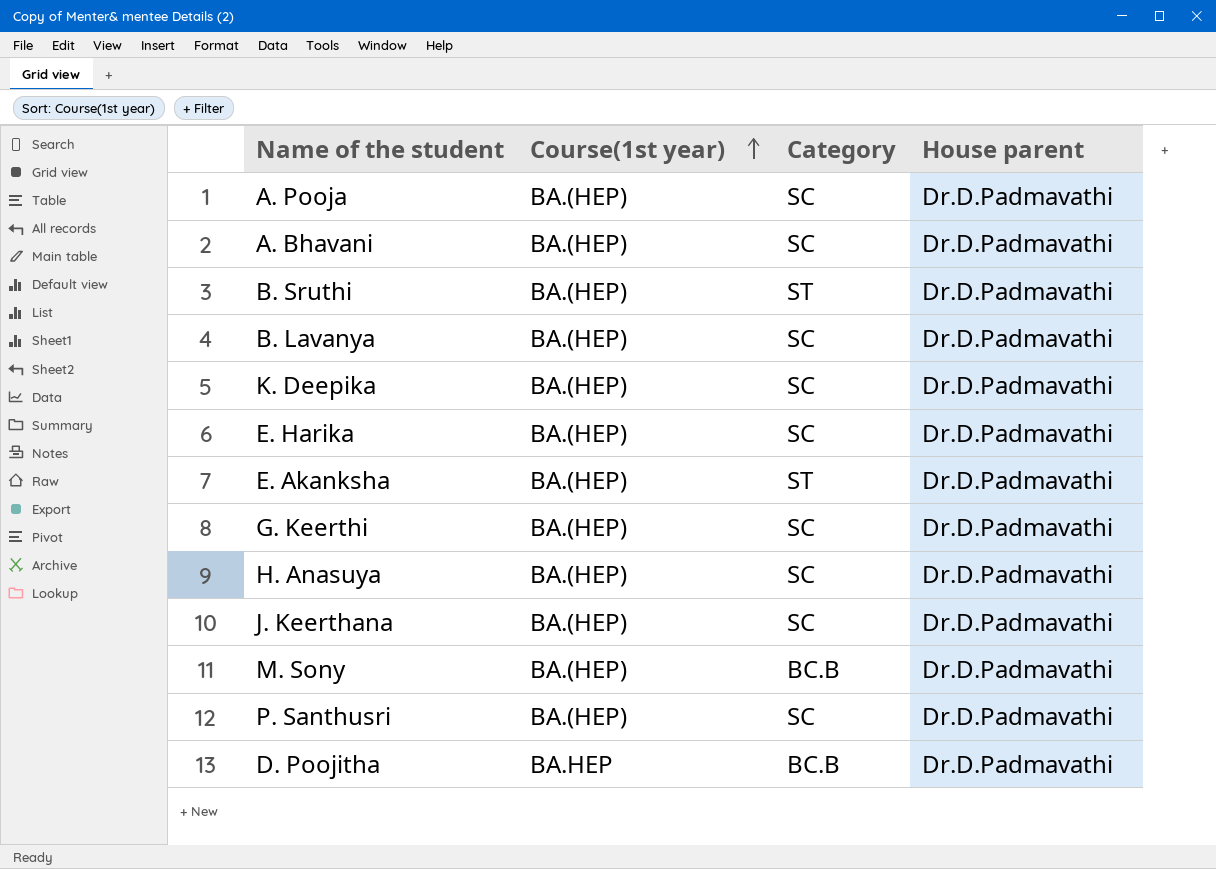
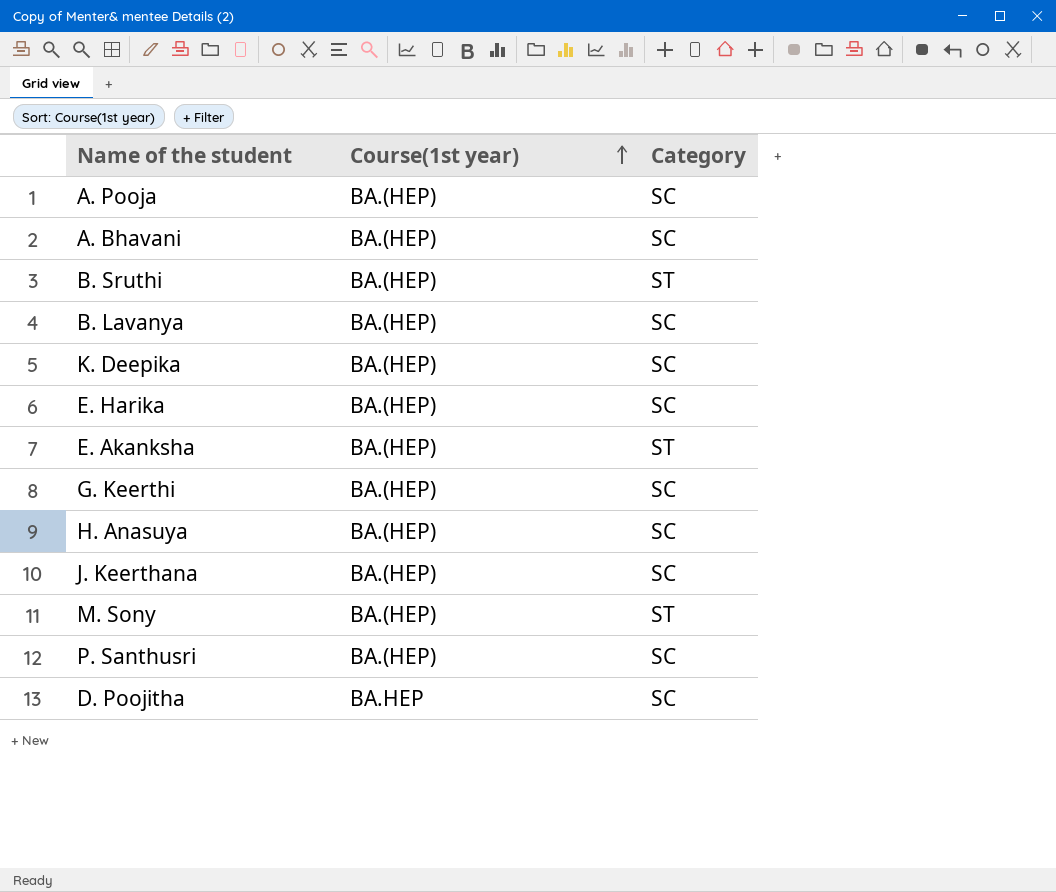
column House parent | position: 4 -> none
M. Sony | Category: BC.B -> ST
D. Poojitha | Category: BC.B -> SC

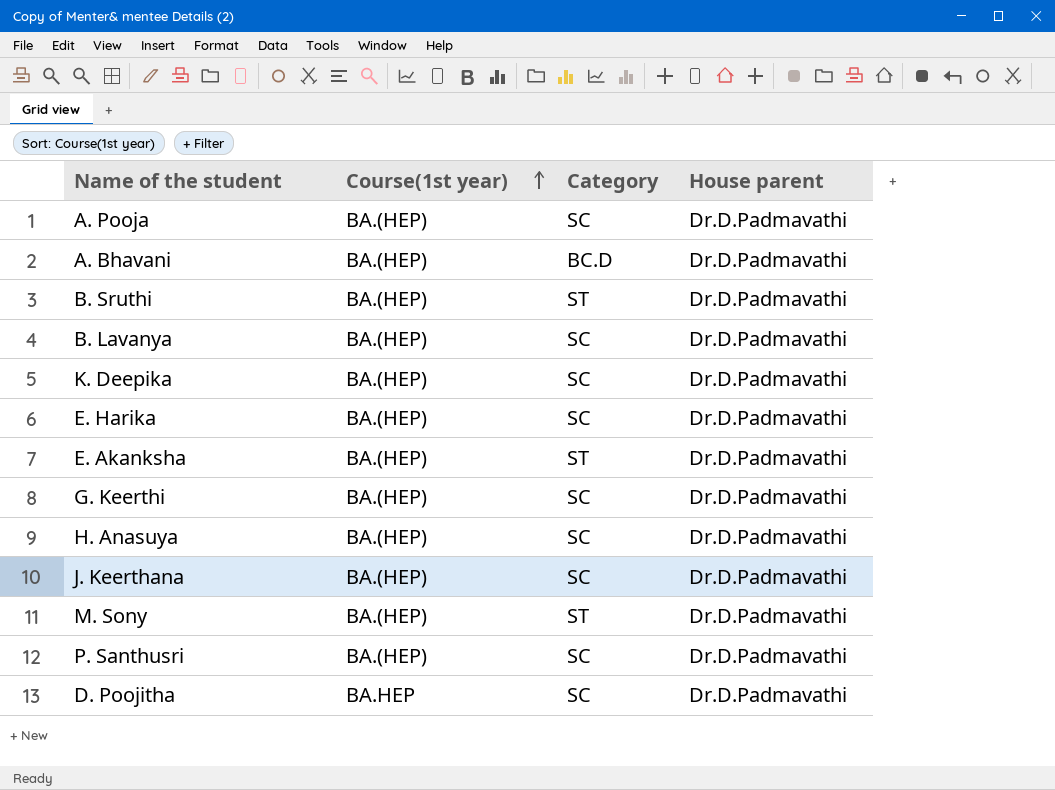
column House parent | position: none -> 4
A. Bhavani | Category: SC -> BC.D

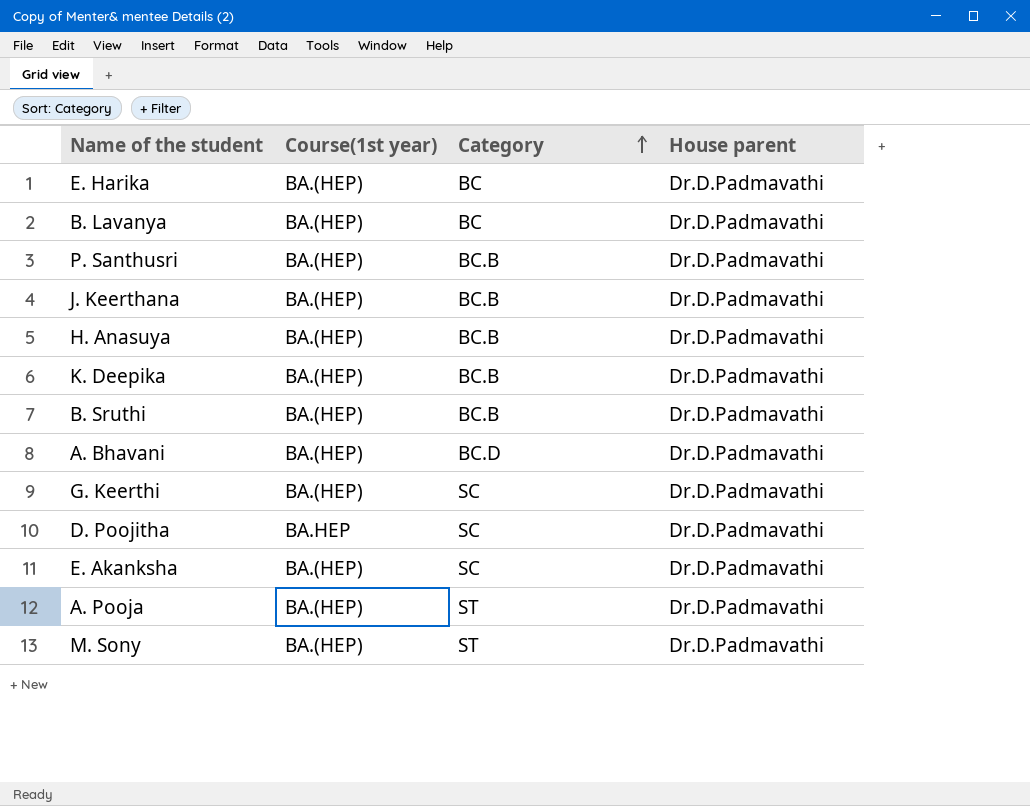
row order: Course(1st year) ascending -> Category ascending
E. Harika | Category: SC -> BC
B. Lavanya | Category: SC -> BC
P. Santhusri | Category: SC -> BC.B
J. Keerthana | Category: SC -> BC.B
H. Anasuya | Category: SC -> BC.B
K. Deepika | Category: SC -> BC.B
B. Sruthi | Category: ST -> BC.B
E. Akanksha | Category: ST -> SC
A. Pooja | Category: SC -> ST

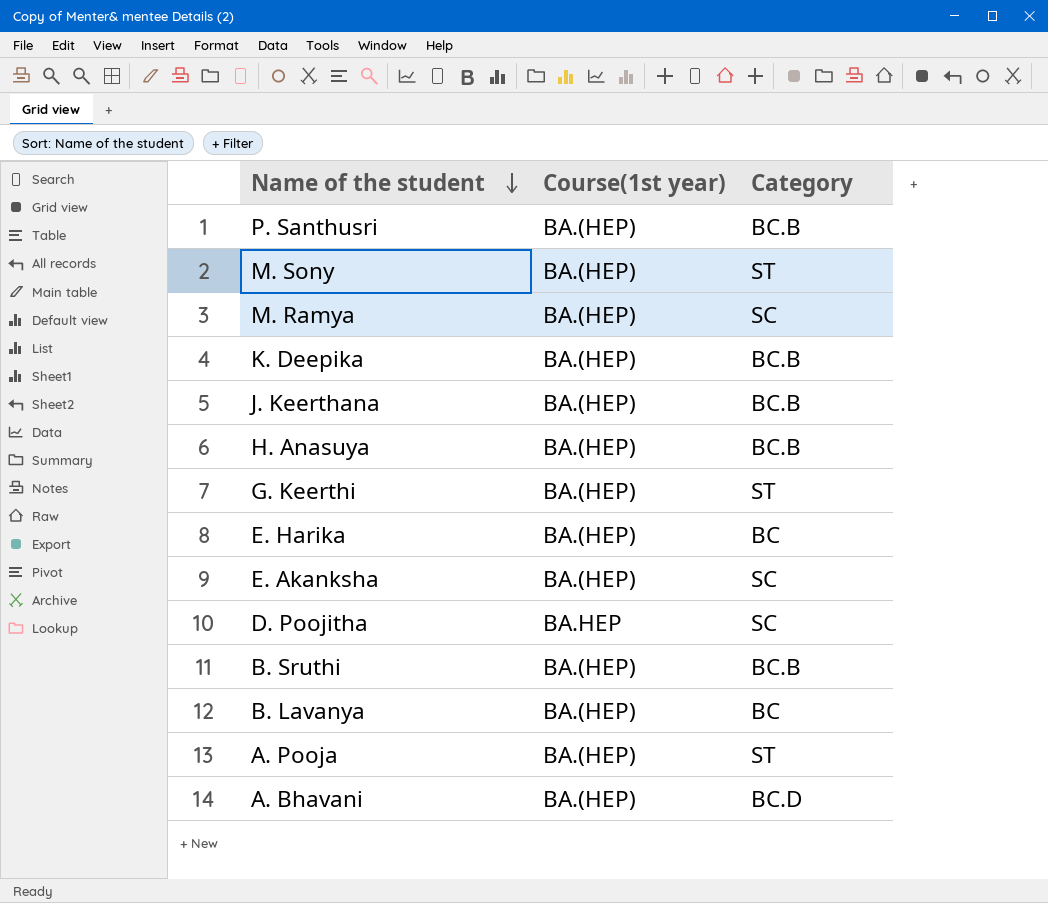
row order: Category ascending -> Name of the student descending
column House parent | position: 4 -> none
row M. Ramya: none -> BA.(HEP) | SC
G. Keerthi | Category: SC -> ST

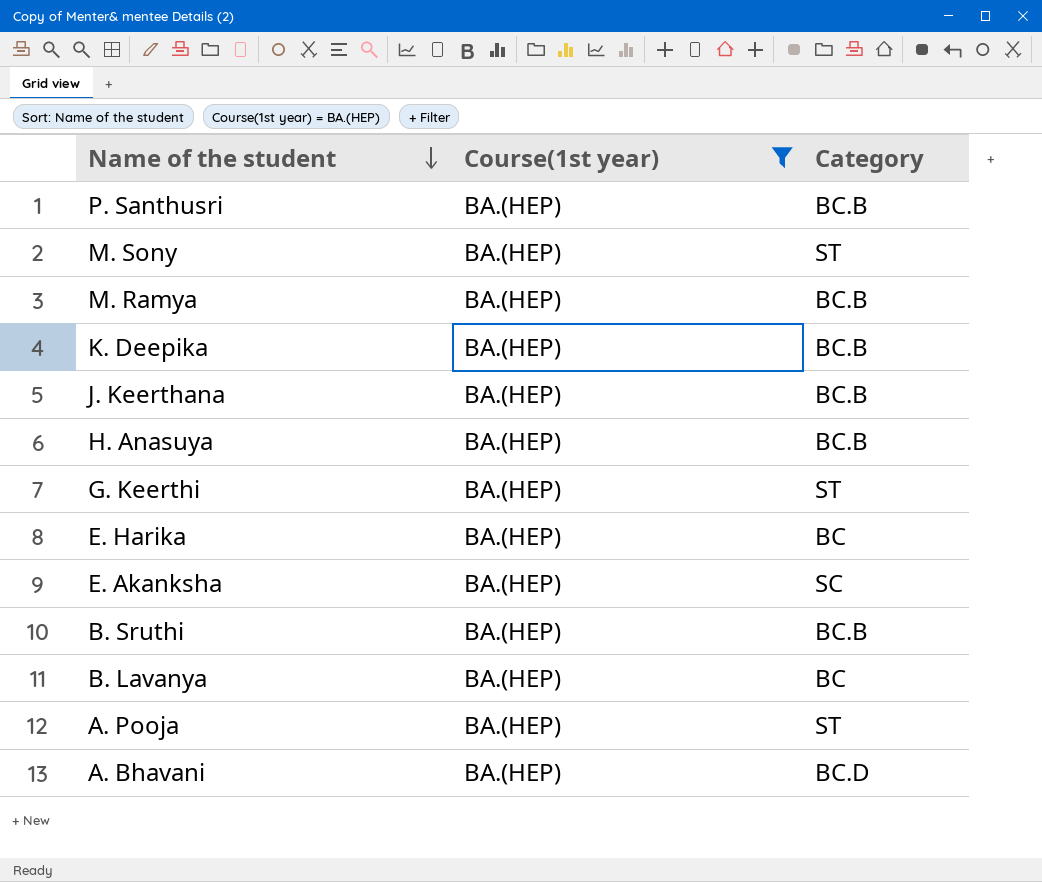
filter: none -> Course(1st year) = BA.(HEP)
M. Ramya | Category: SC -> BC.B

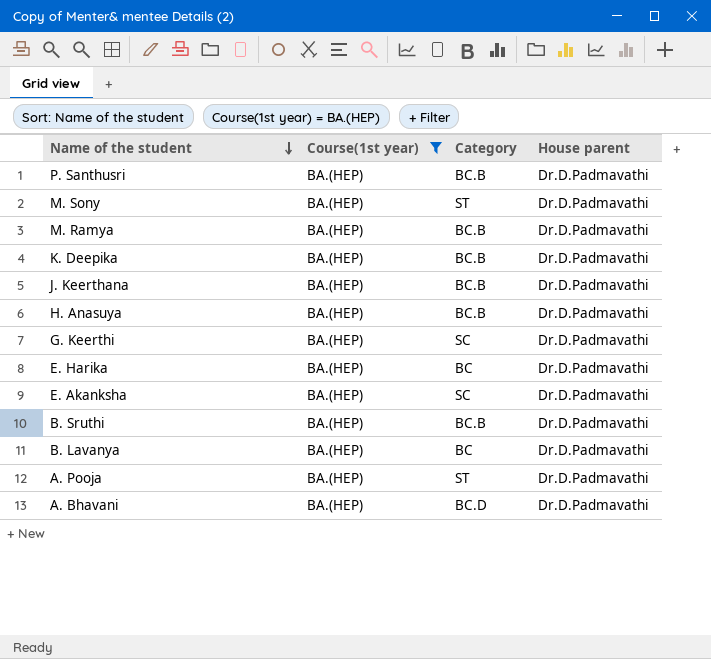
column House parent | position: none -> 4
G. Keerthi | Category: ST -> SC

